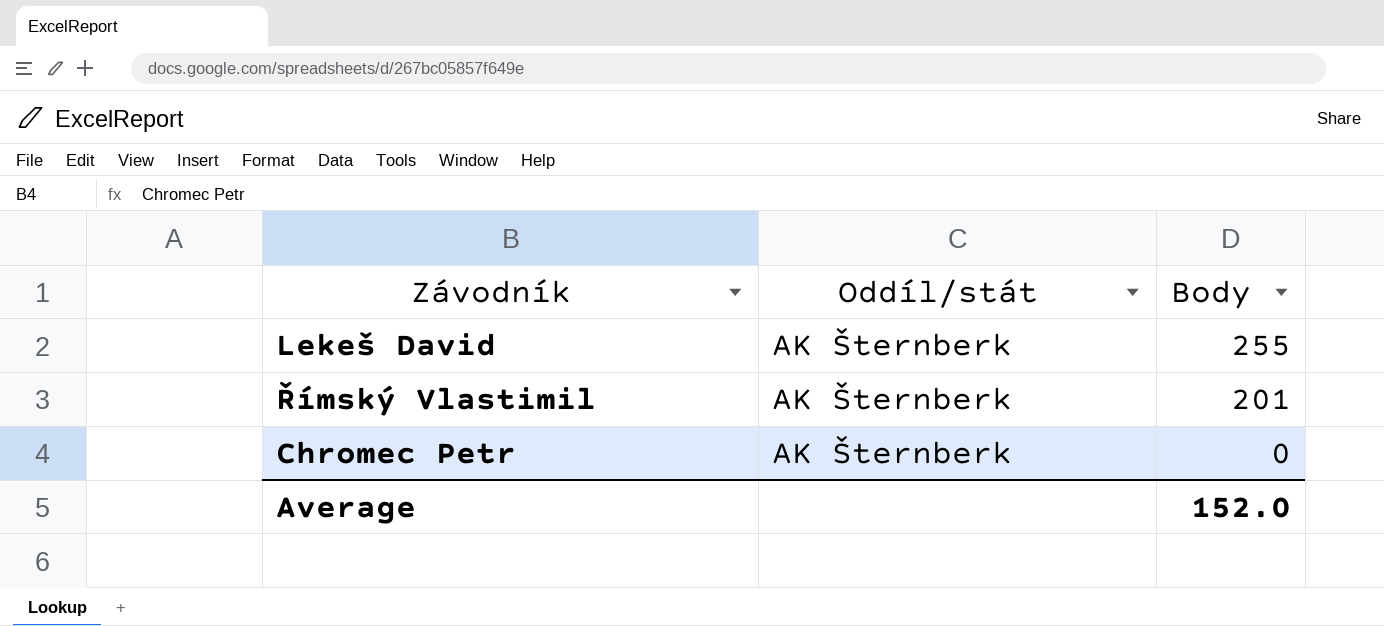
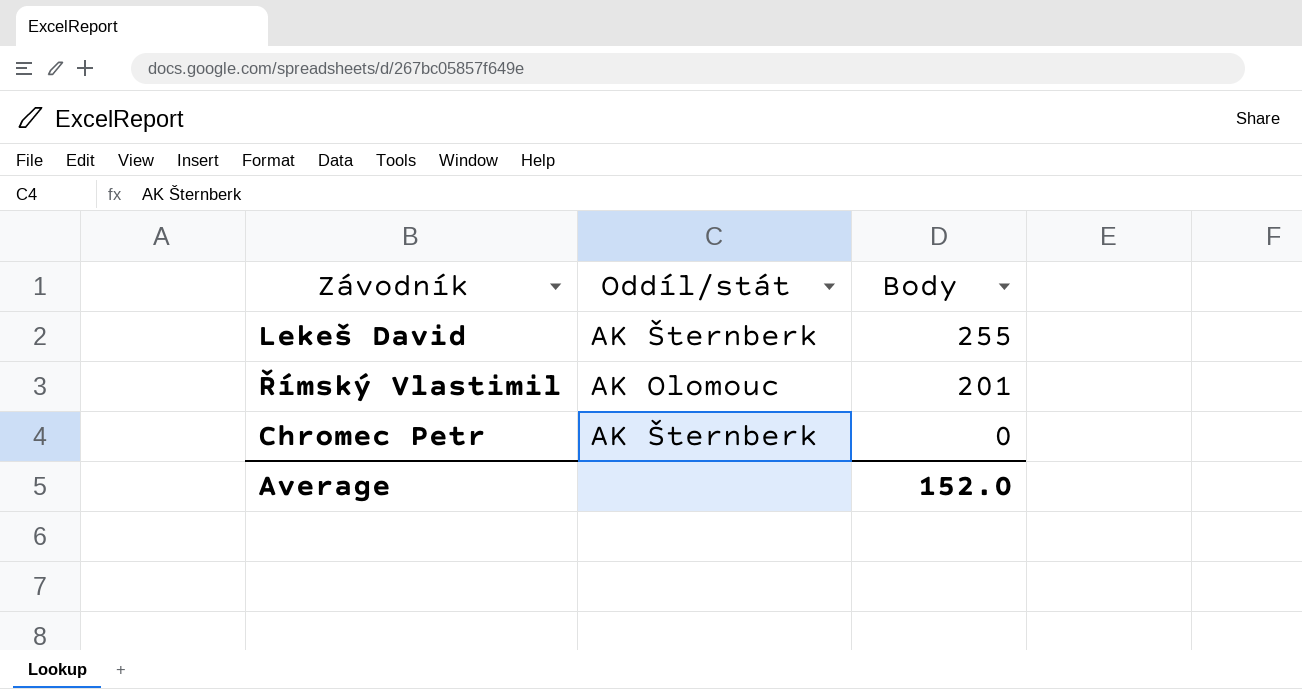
Římský Vlastimil | Oddíl/stát: AK Šternberk -> AK Olomouc

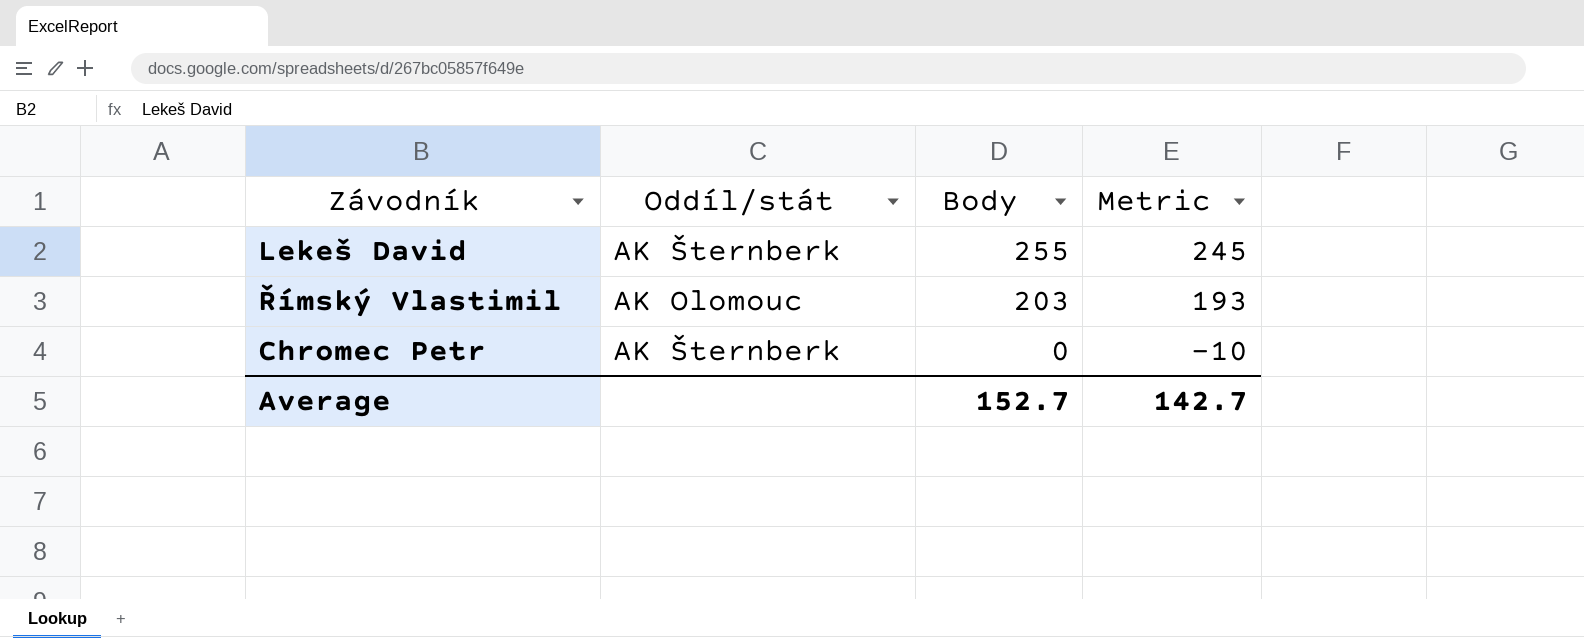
column Metric | formula: none -> [Body] - 10
Římský Vlastimil | Body: 201 -> 203
Average | Body: 152.0 -> 152.7

